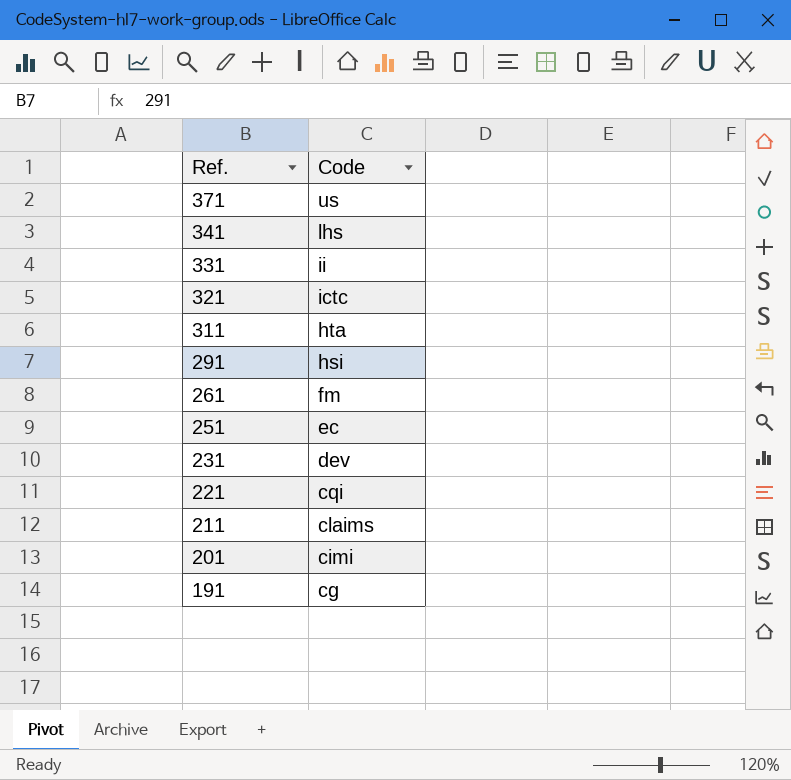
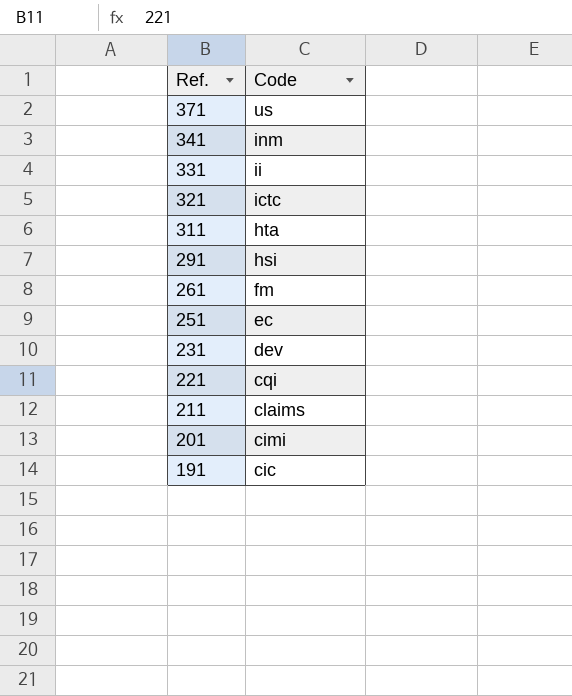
341 | Code: lhs -> inm
191 | Code: cg -> cic

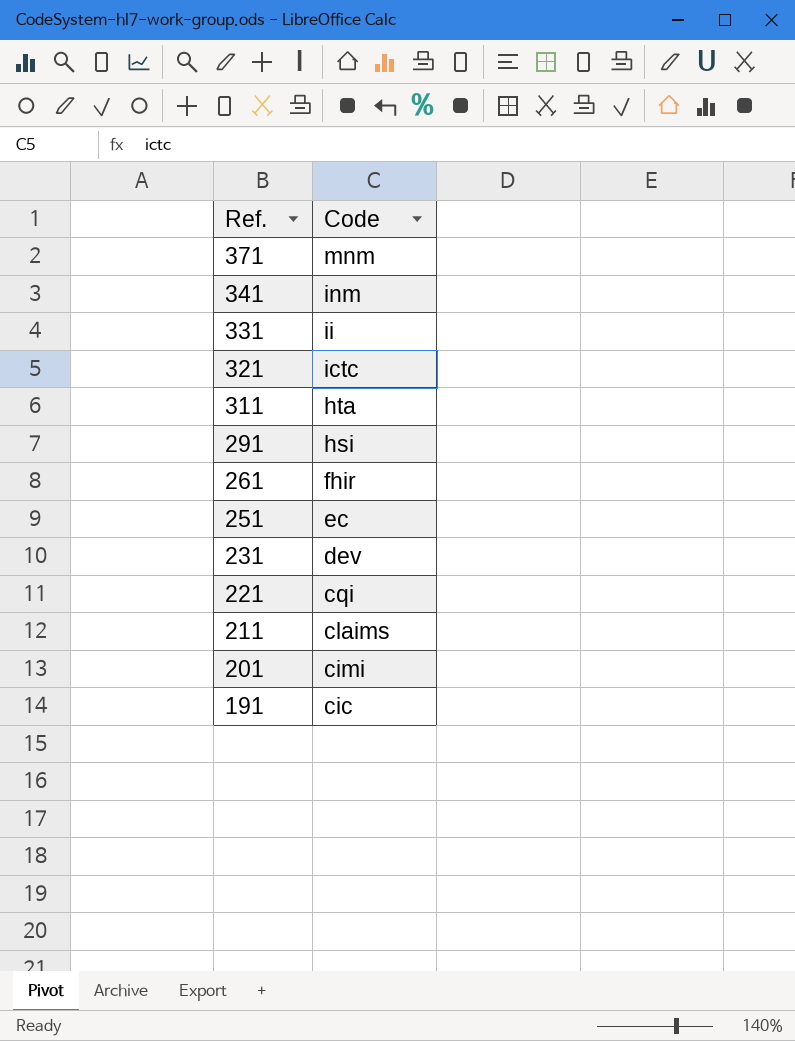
371 | Code: us -> mnm
261 | Code: fm -> fhir

